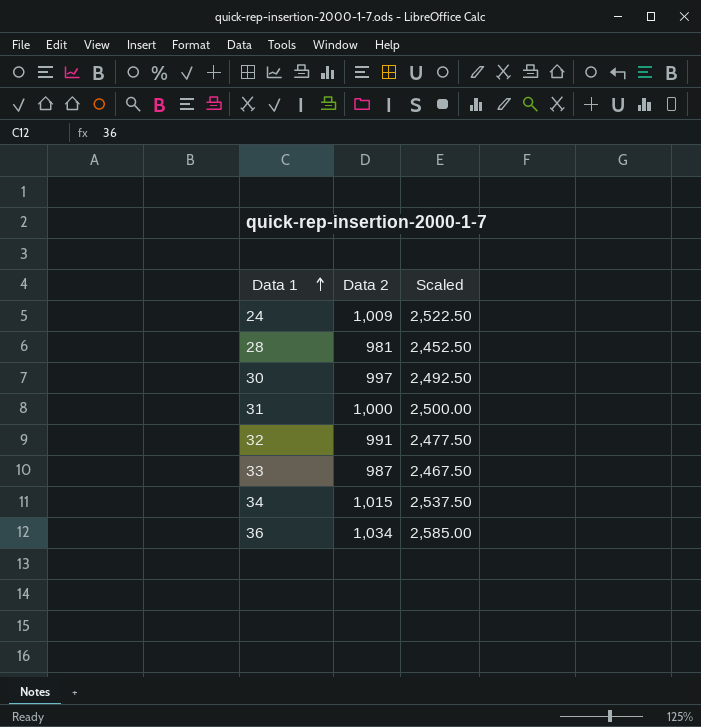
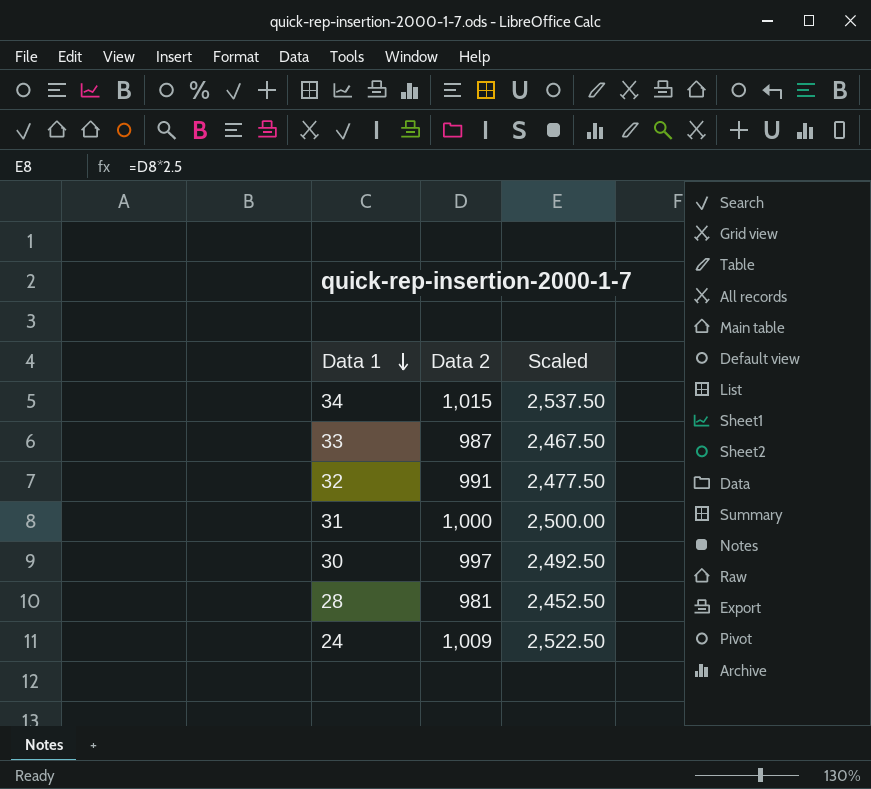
row order: Data 1 ascending -> Data 1 descending
row 36: 1,034 | 2,585.00 -> none

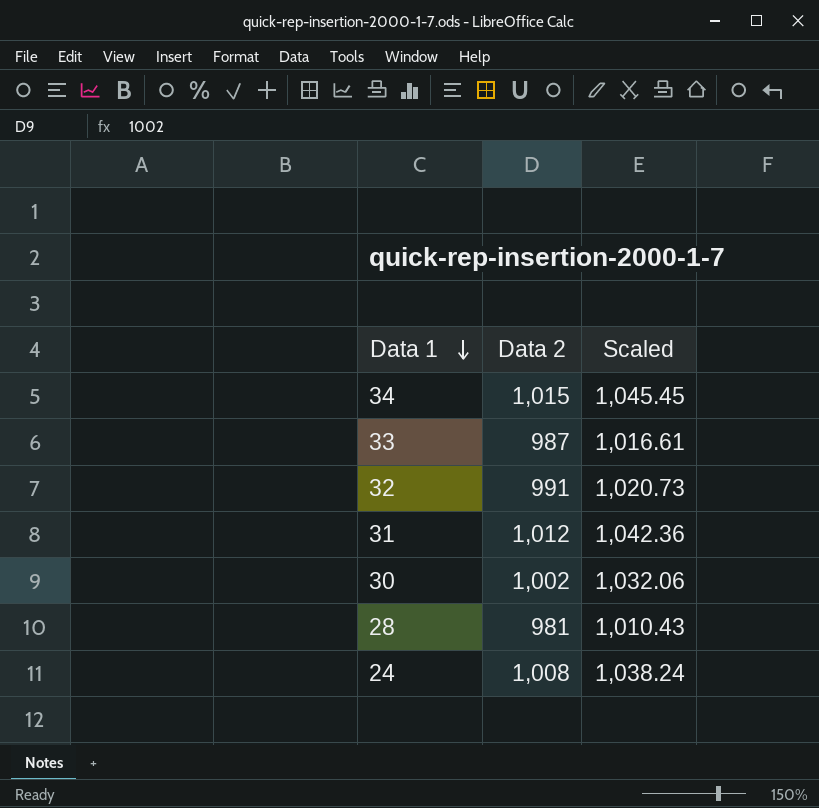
column Scaled | formula: [Data 2] * 2.5 -> [Data 2] * 1.03
31 | Data 2: 1,000 -> 1,012
30 | Data 2: 997 -> 1,002
24 | Data 2: 1,009 -> 1,008

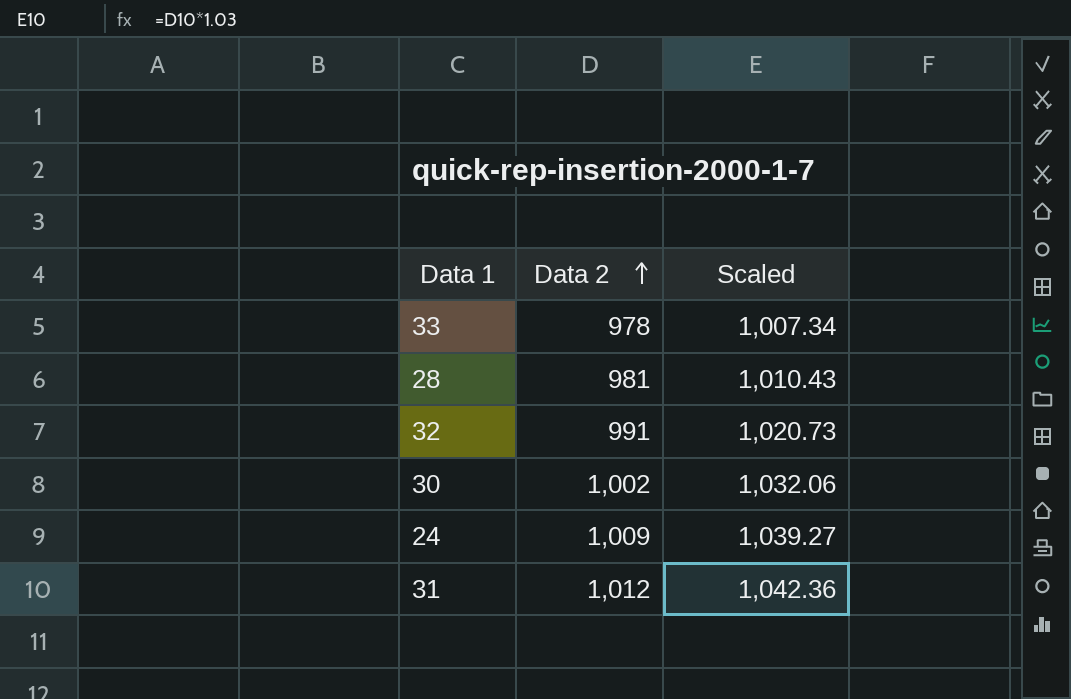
row order: Data 1 descending -> Data 2 ascending
row 34: 1,015 | 1,045.45 -> none
33 | Data 2: 987 -> 978
33 | Scaled: 1,016.61 -> 1,007.34
24 | Data 2: 1,008 -> 1,009
24 | Scaled: 1,038.24 -> 1,039.27

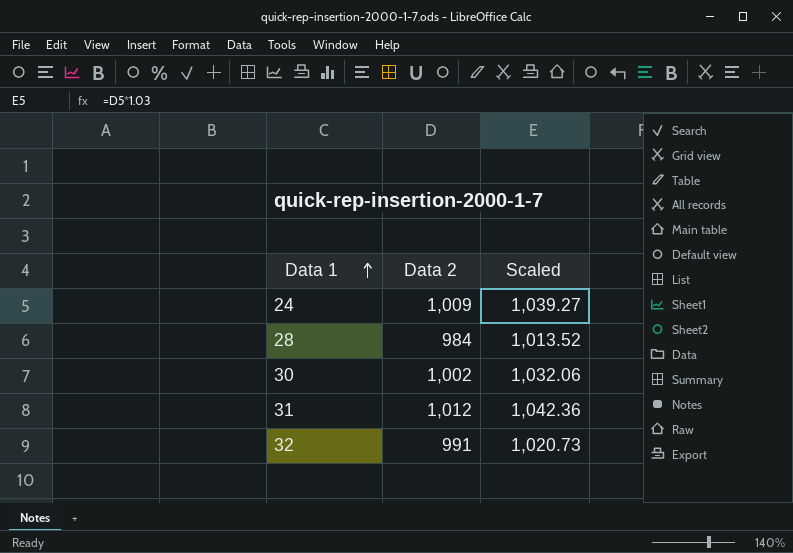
row order: Data 2 ascending -> Data 1 ascending
row 33: 978 | 1,007.34 -> none
28 | Data 2: 981 -> 984
28 | Scaled: 1,010.43 -> 1,013.52

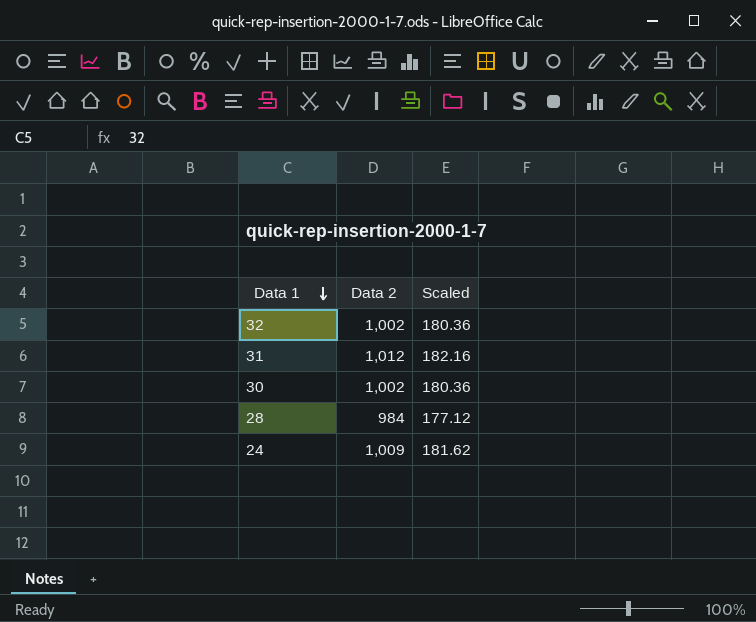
row order: Data 1 ascending -> Data 1 descending
column Scaled | formula: [Data 2] * 1.03 -> [Data 2] * 0.18
32 | Data 2: 991 -> 1,002

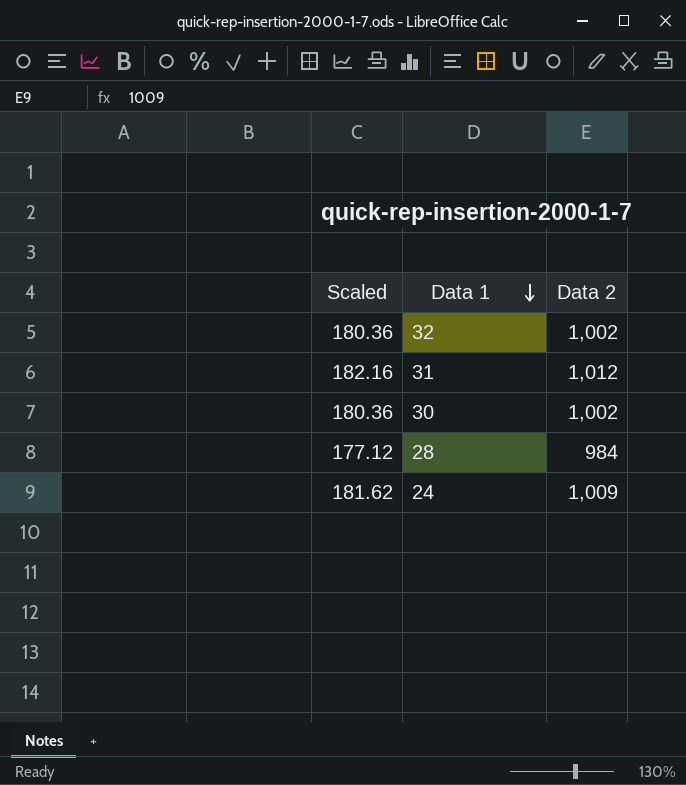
column Scaled | position: 3 -> 1

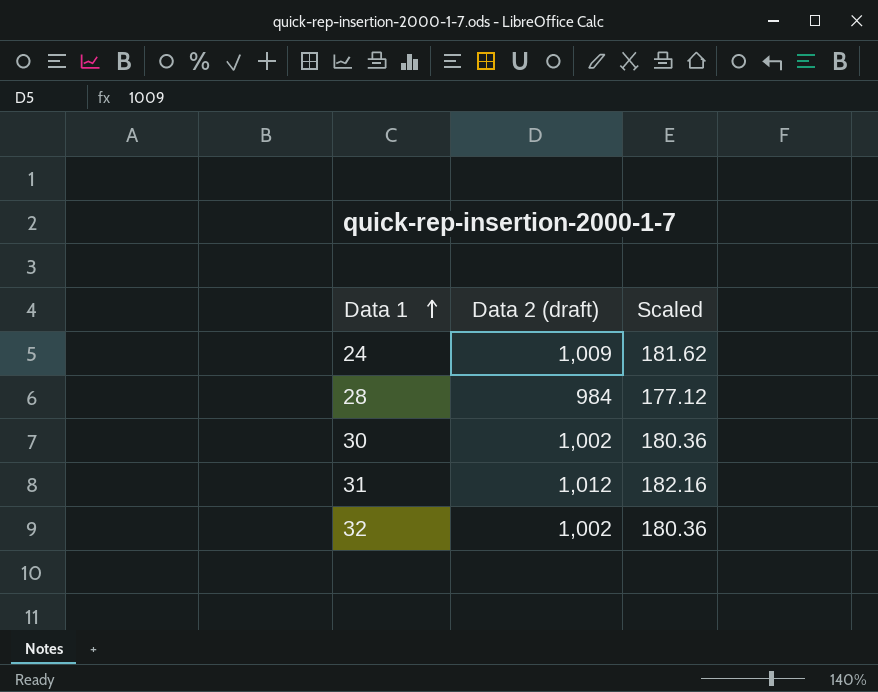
row order: Data 1 descending -> Data 1 ascending
column name: Data 2 -> Data 2 (draft)
column Scaled | position: 1 -> 3

